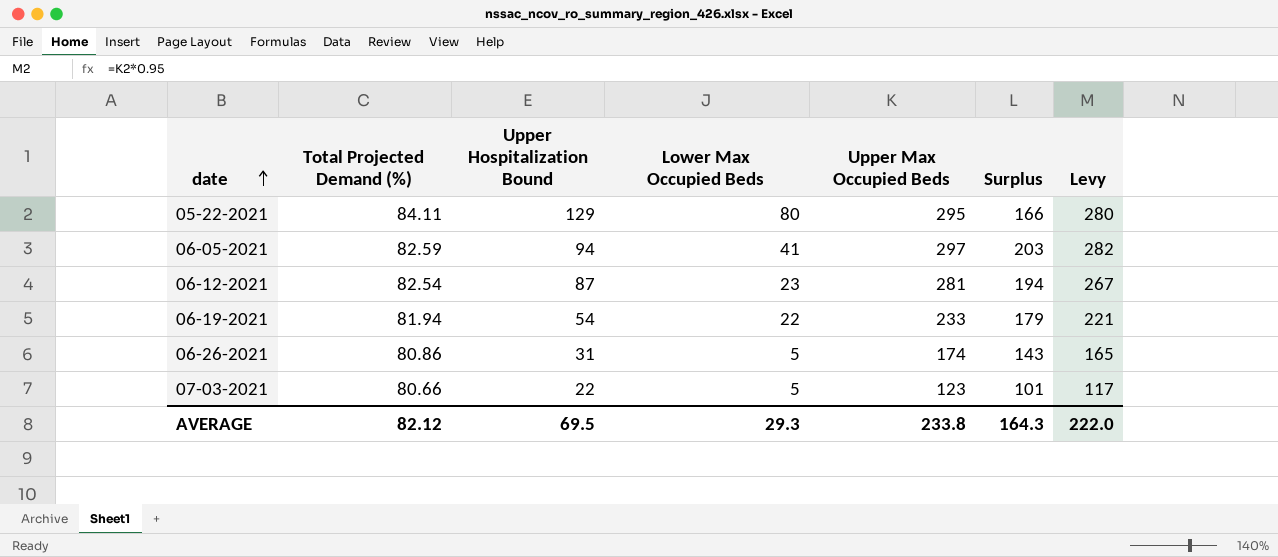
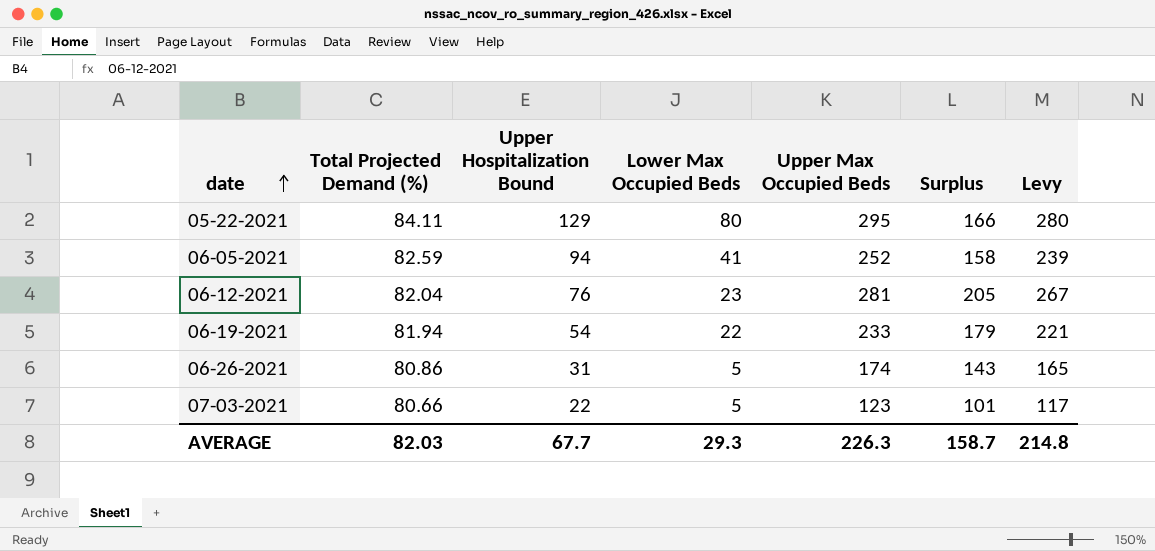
06-05-2021 | Upper Max Occupied Beds: 297 -> 252
06-05-2021 | Surplus: 203 -> 158
06-05-2021 | Levy: 282 -> 239
06-12-2021 | Total Projected Demand (%): 82.54 -> 82.04
06-12-2021 | Upper Hospitalization Bound: 87 -> 76
06-12-2021 | Surplus: 194 -> 205
AVERAGE | Total Projected Demand (%): 82.12 -> 82.03
AVERAGE | Upper Hospitalization Bound: 69.5 -> 67.7
AVERAGE | Upper Max Occupied Beds: 233.8 -> 226.3
AVERAGE | Surplus: 164.3 -> 158.7
AVERAGE | Levy: 222.0 -> 214.8

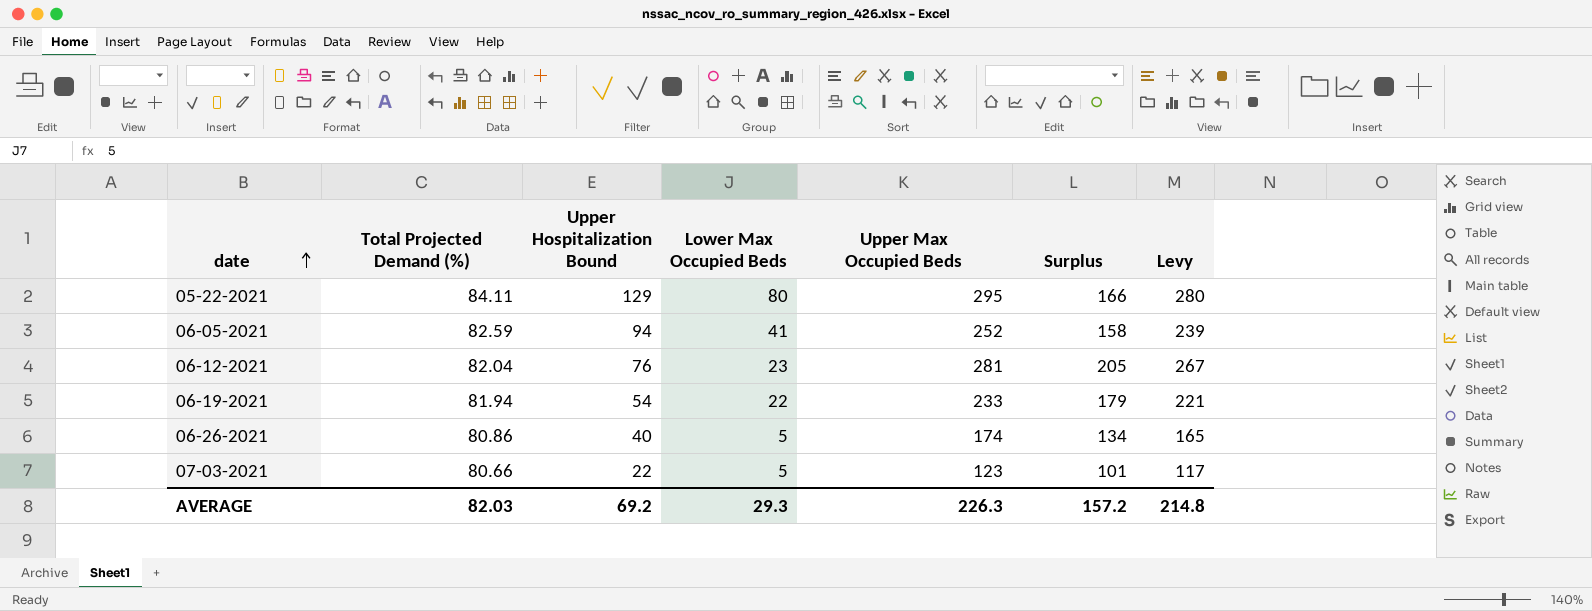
06-26-2021 | Upper Hospitalization Bound: 31 -> 40
06-26-2021 | Surplus: 143 -> 134
AVERAGE | Upper Hospitalization Bound: 67.7 -> 69.2
AVERAGE | Surplus: 158.7 -> 157.2

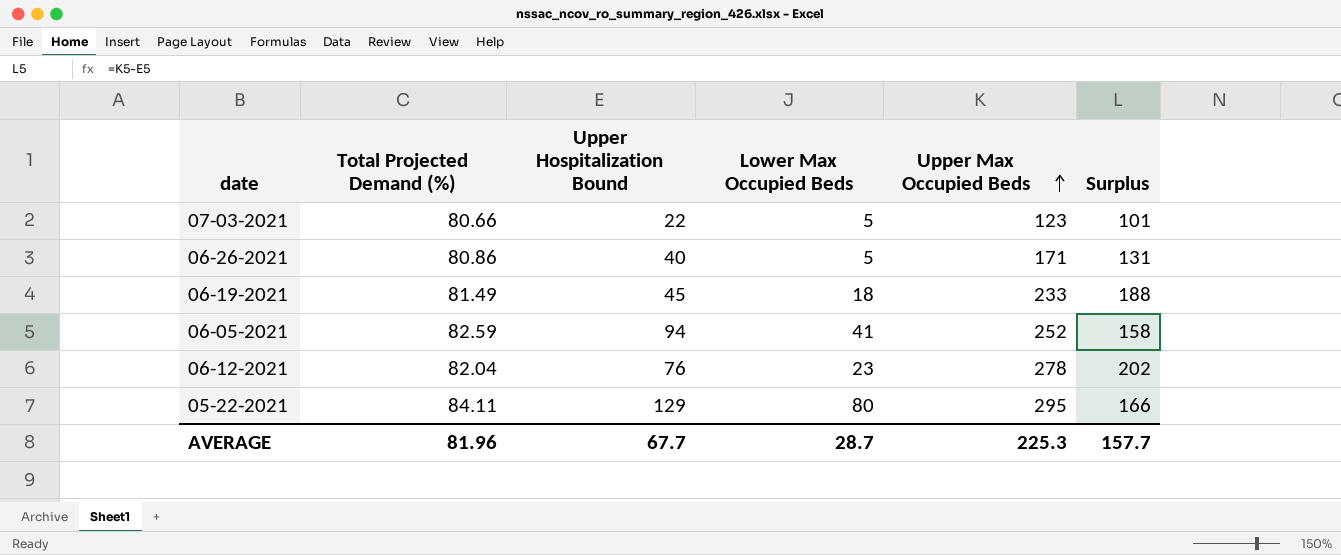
row order: date ascending -> Upper Max Occupied Beds ascending
column Levy | formula: [Upper Max Occupied Beds] * 0.95 -> none
06-26-2021 | Upper Max Occupied Beds: 174 -> 171
06-26-2021 | Surplus: 134 -> 131
06-19-2021 | Total Projected Demand (%): 81.94 -> 81.49
06-19-2021 | Upper Hospitalization Bound: 54 -> 45
06-19-2021 | Lower Max Occupied Beds: 22 -> 18
06-19-2021 | Surplus: 179 -> 188
06-12-2021 | Upper Max Occupied Beds: 281 -> 278
06-12-2021 | Surplus: 205 -> 202
AVERAGE | Total Projected Demand (%): 82.03 -> 81.96
AVERAGE | Upper Hospitalization Bound: 69.2 -> 67.7
AVERAGE | Lower Max Occupied Beds: 29.3 -> 28.7
AVERAGE | Upper Max Occupied Beds: 226.3 -> 225.3
AVERAGE | Surplus: 157.2 -> 157.7

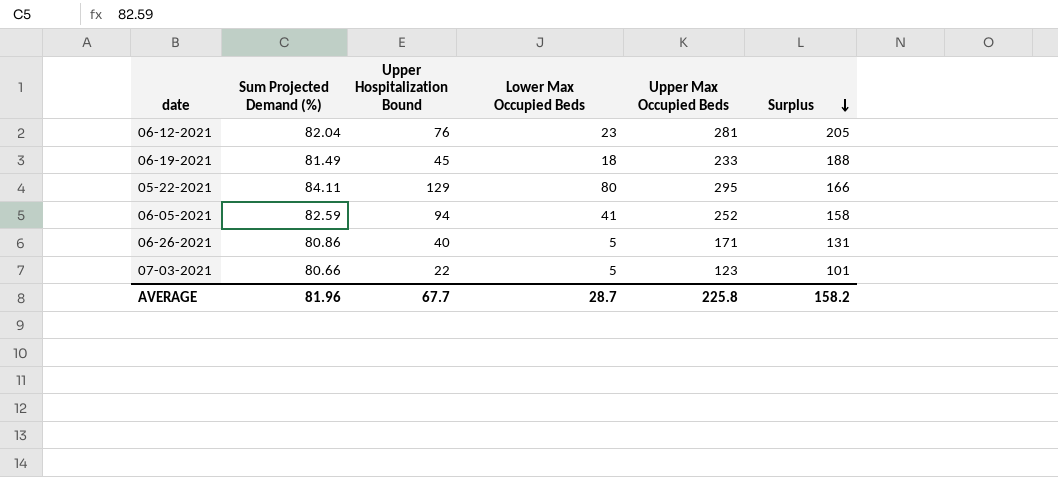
row order: Upper Max Occupied Beds ascending -> Surplus descending
column name: Total Projected Demand (%) -> Sum Projected Demand (%)
06-12-2021 | Upper Max Occupied Beds: 278 -> 281
06-12-2021 | Surplus: 202 -> 205
AVERAGE | Upper Max Occupied Beds: 225.3 -> 225.8
AVERAGE | Surplus: 157.7 -> 158.2

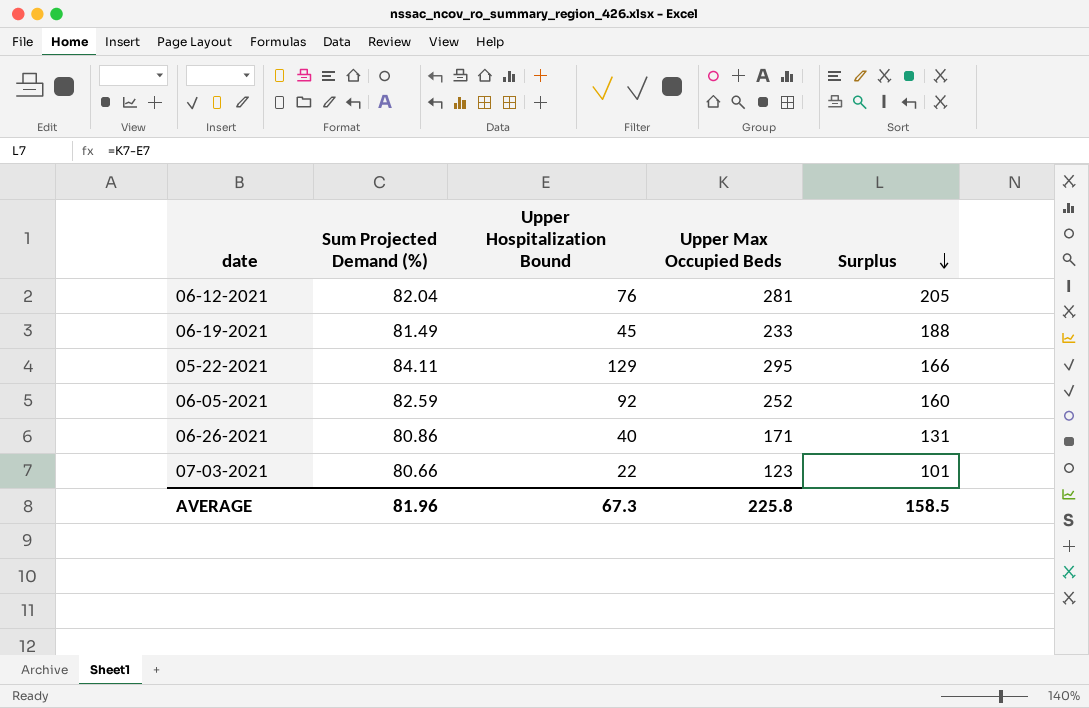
column Lower Max Occupied Beds | position: 4 -> none
06-05-2021 | Upper Hospitalization Bound: 94 -> 92
06-05-2021 | Surplus: 158 -> 160
AVERAGE | Upper Hospitalization Bound: 67.7 -> 67.3
AVERAGE | Surplus: 158.2 -> 158.5

